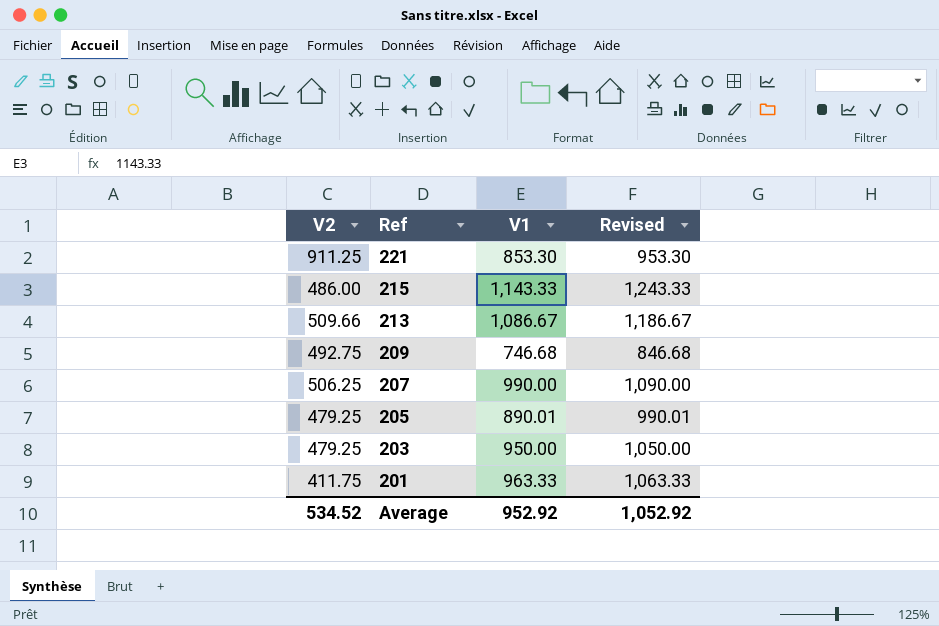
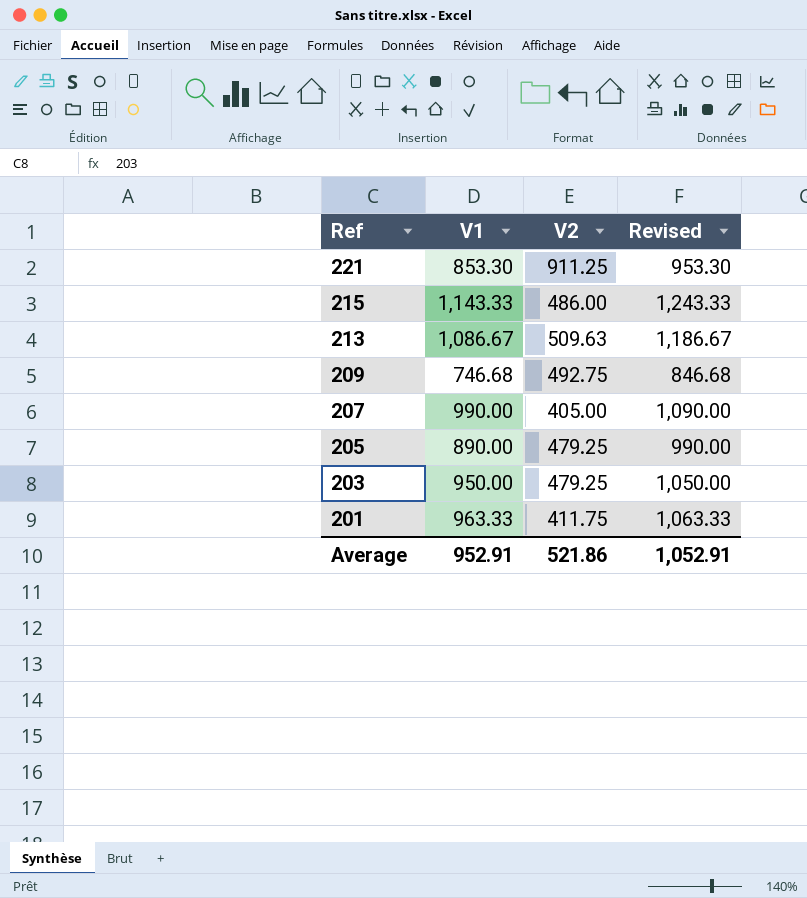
column V2 | position: 1 -> 3
213 | V2: 509.66 -> 509.63
207 | V2: 506.25 -> 405.00
205 | V1: 890.01 -> 890.00
205 | Revised: 990.01 -> 990.00
Average | V1: 952.92 -> 952.91
Average | V2: 534.52 -> 521.86
Average | Revised: 1,052.92 -> 1,052.91

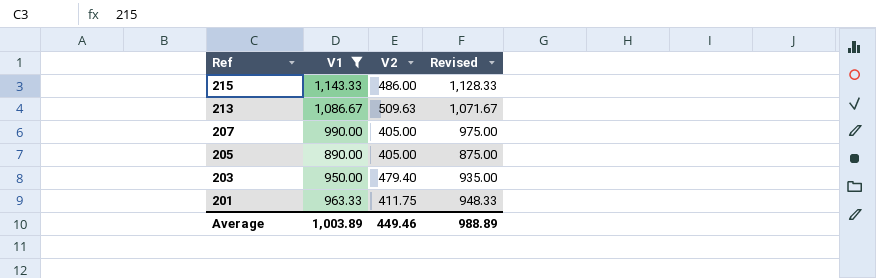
filter: none -> V1 >= 890.00
column Revised | formula: [V1] + 100 -> [V1] - 15
205 | V2: 479.25 -> 405.00
203 | V2: 479.25 -> 479.40
Average | V1: 952.91 -> 1,003.89
Average | V2: 521.86 -> 449.46
Average | Revised: 1,052.91 -> 988.89

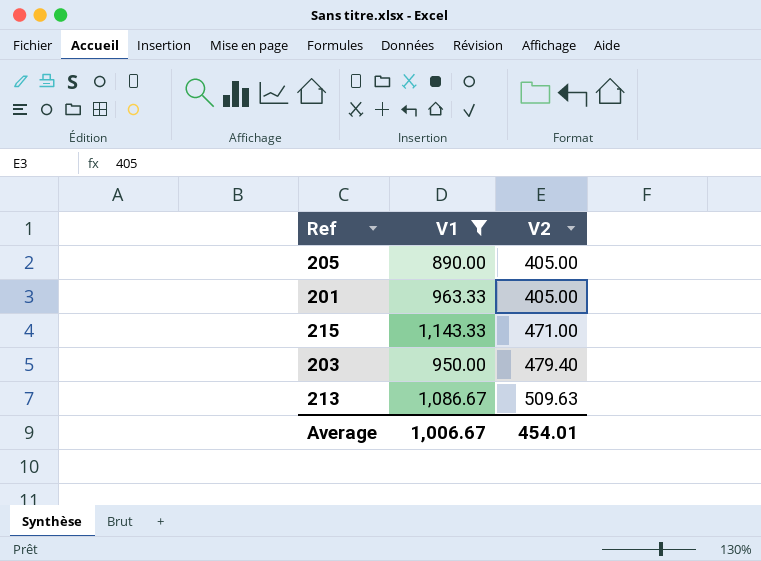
row order: Ref descending -> V2 ascending
column Revised | formula: [V1] - 15 -> none
row 207: 990.00 | 405.00 | 975.00 -> none
201 | V2: 411.75 -> 405.00
215 | V2: 486.00 -> 471.00
Average | V1: 1,003.89 -> 1,006.67
Average | V2: 449.46 -> 454.01

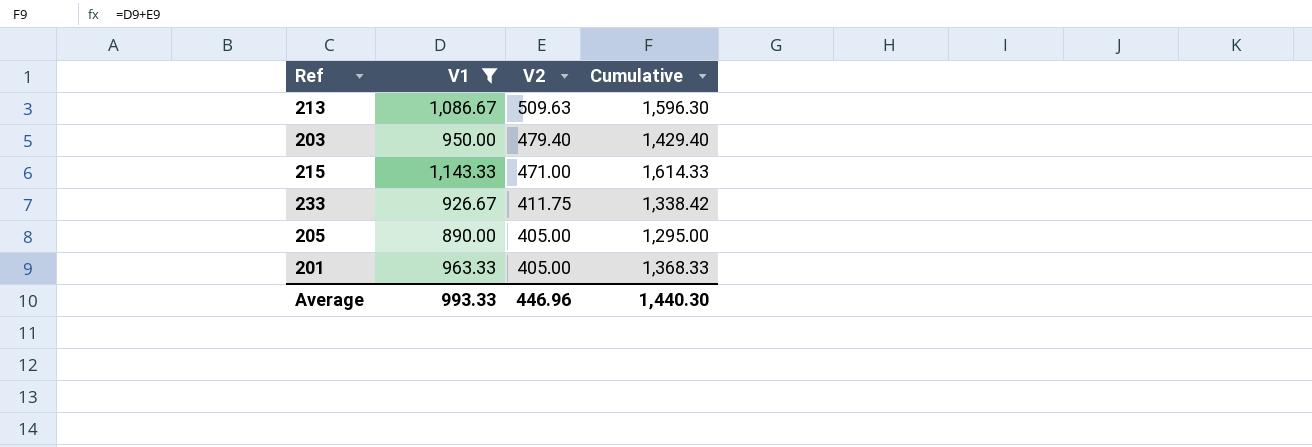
row order: V2 ascending -> V2 descending
column Cumulative | formula: none -> [V1] + [V2]
row 233: none -> 926.67 | 411.75 | 1,338.42
Average | V1: 1,006.67 -> 993.33
Average | V2: 454.01 -> 446.96

